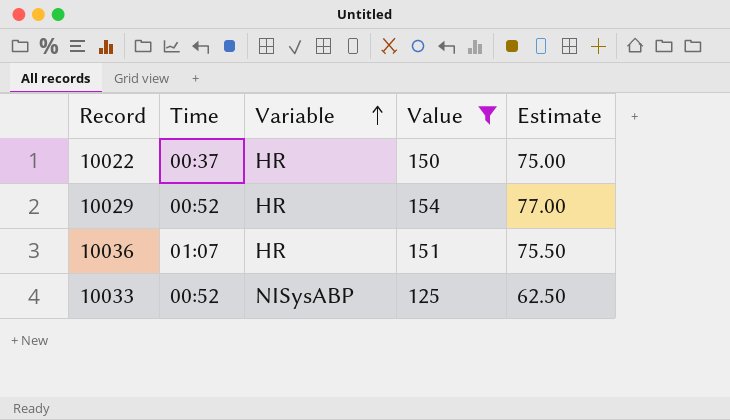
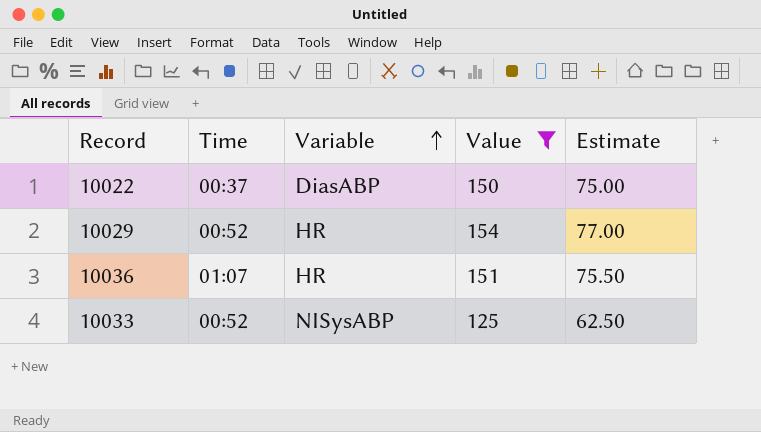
10022 | Variable: HR -> DiasABP

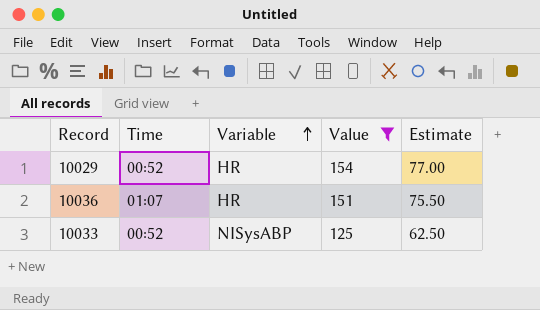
row 10022: 00:37 | DiasABP | 150 | 75.00 -> none

